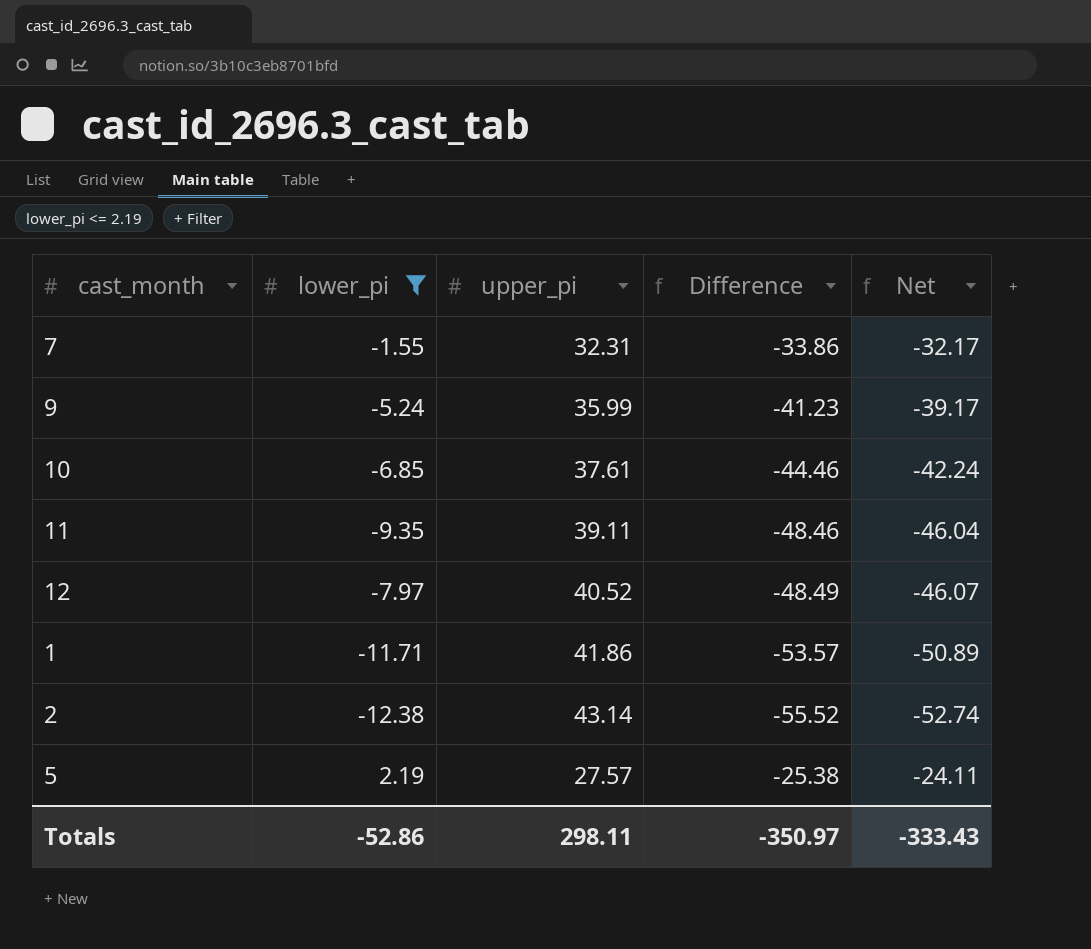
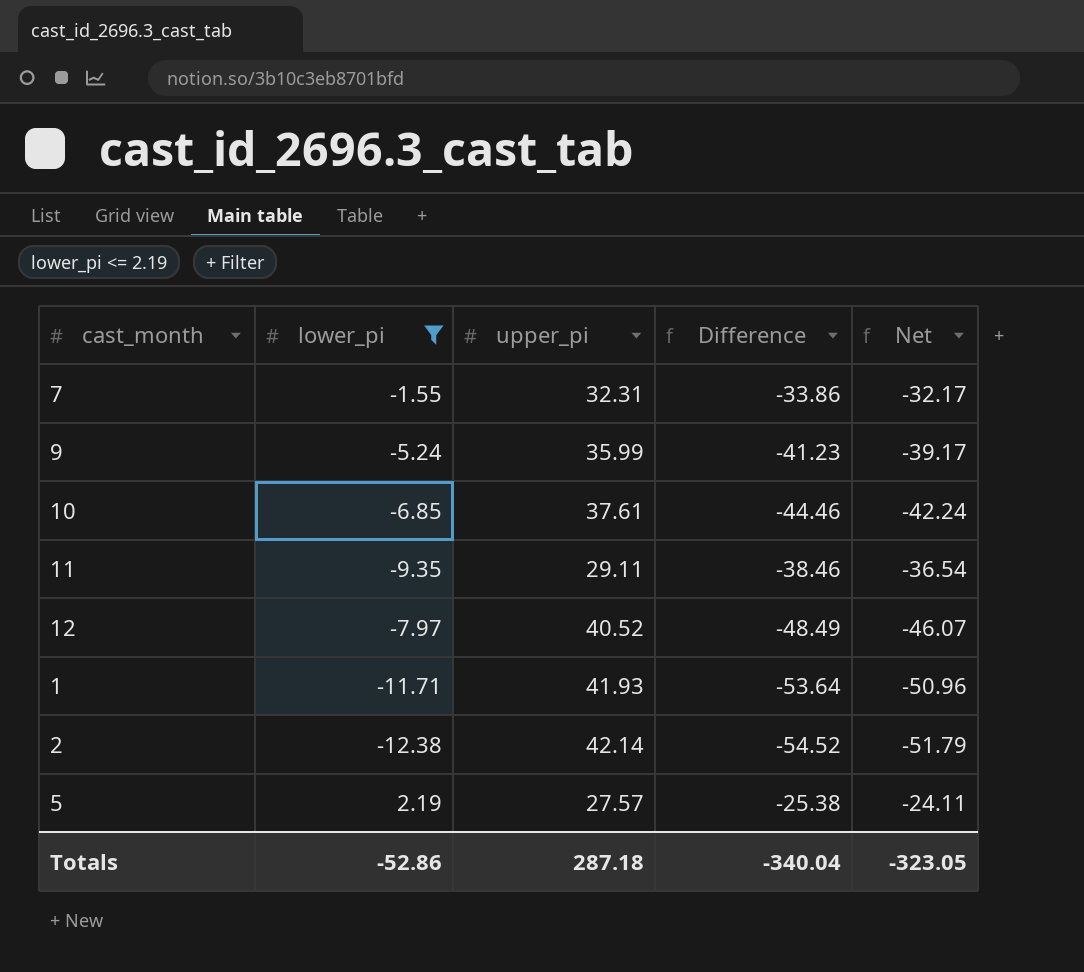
11 | upper_pi: 39.11 -> 29.11
11 | Difference: -48.46 -> -38.46
11 | Net: -46.04 -> -36.54
1 | upper_pi: 41.86 -> 41.93
1 | Difference: -53.57 -> -53.64
1 | Net: -50.89 -> -50.96
2 | upper_pi: 43.14 -> 42.14
2 | Difference: -55.52 -> -54.52
2 | Net: -52.74 -> -51.79
Totals | upper_pi: 298.11 -> 287.18
Totals | Difference: -350.97 -> -340.04
Totals | Net: -333.43 -> -323.05

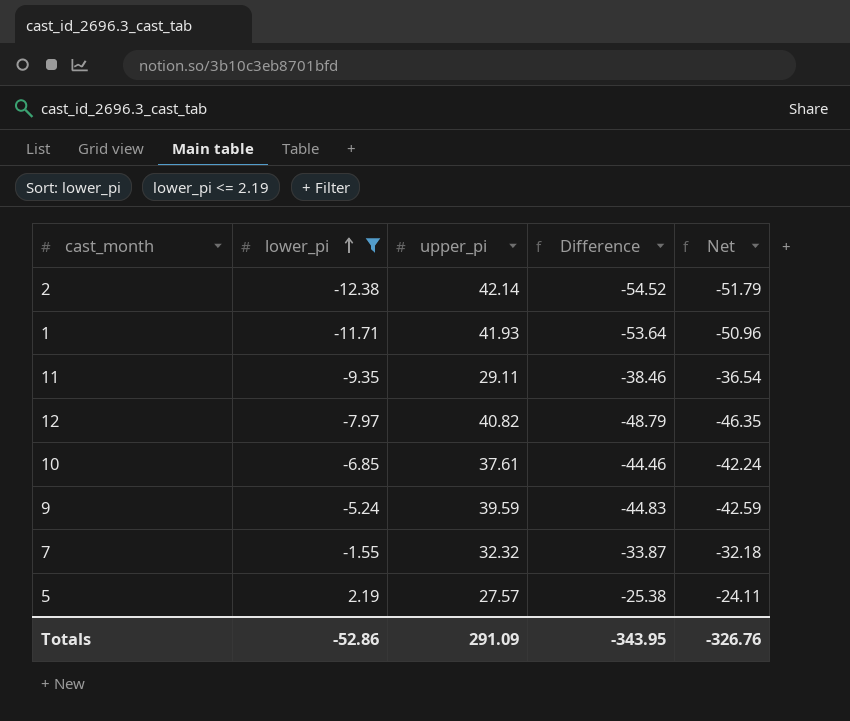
row order: none -> lower_pi ascending
12 | upper_pi: 40.52 -> 40.82
12 | Difference: -48.49 -> -48.79
12 | Net: -46.07 -> -46.35
9 | upper_pi: 35.99 -> 39.59
9 | Difference: -41.23 -> -44.83
9 | Net: -39.17 -> -42.59
7 | upper_pi: 32.31 -> 32.32
7 | Difference: -33.86 -> -33.87
7 | Net: -32.17 -> -32.18
Totals | upper_pi: 287.18 -> 291.09
Totals | Difference: -340.04 -> -343.95
Totals | Net: -323.05 -> -326.76

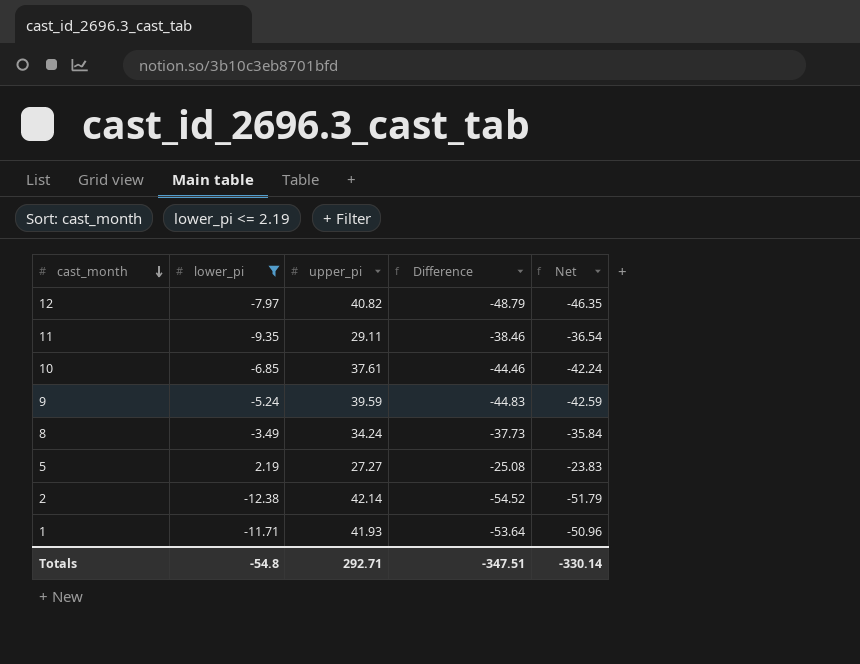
row order: lower_pi ascending -> cast_month descending
row 7: -1.55 | 32.32 | -33.87 | -32.18 -> none
row 8: none -> -3.49 | 34.24 | -37.73 | -35.84
5 | upper_pi: 27.57 -> 27.27
5 | Difference: -25.38 -> -25.08
5 | Net: -24.11 -> -23.83
Totals | lower_pi: -52.86 -> -54.8
Totals | upper_pi: 291.09 -> 292.71
Totals | Difference: -343.95 -> -347.51
Totals | Net: -326.76 -> -330.14

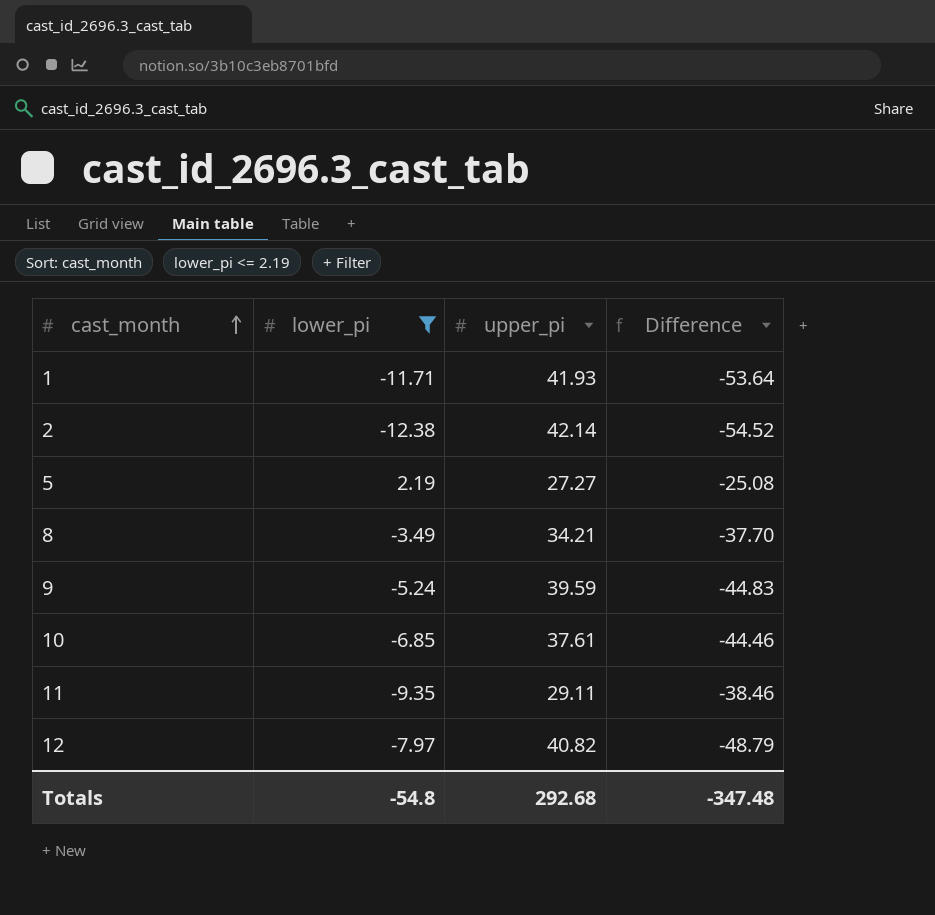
row order: cast_month descending -> cast_month ascending
column Net | formula: [Difference] * 0.95 -> none
8 | upper_pi: 34.24 -> 34.21
8 | Difference: -37.73 -> -37.70
Totals | upper_pi: 292.71 -> 292.68
Totals | Difference: -347.51 -> -347.48

